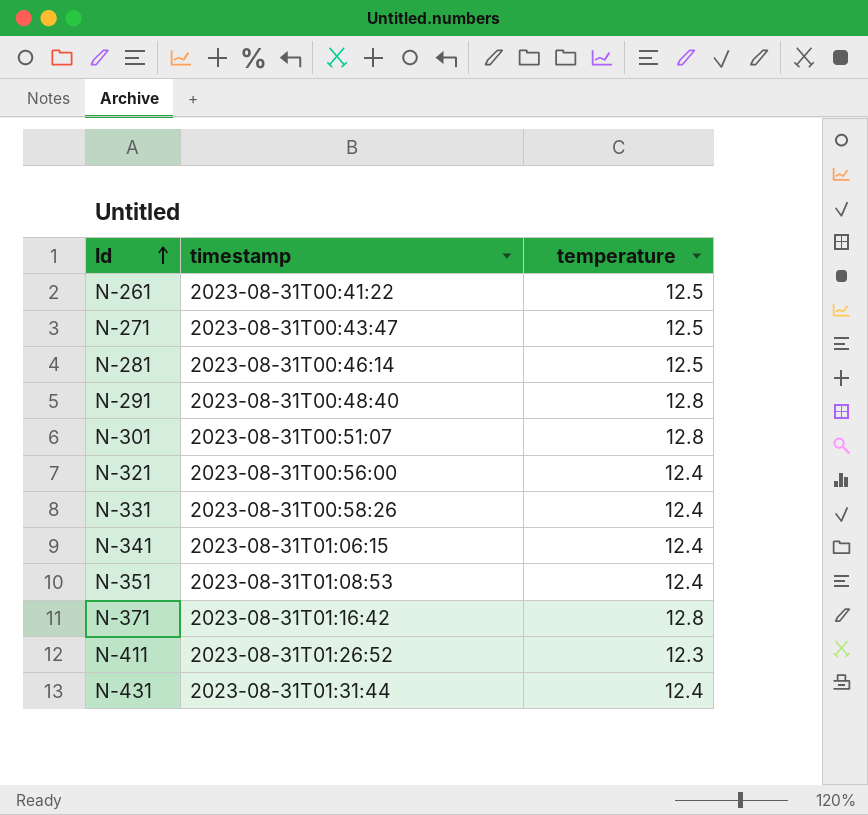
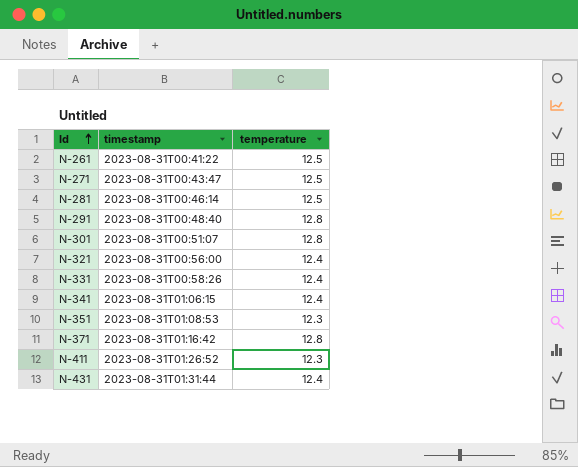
N-351 | temperature: 12.4 -> 12.3

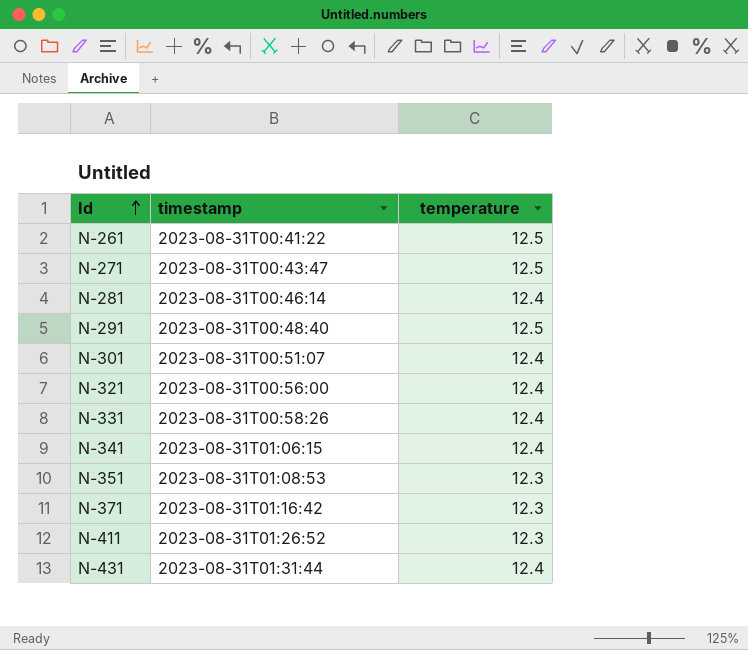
N-281 | temperature: 12.5 -> 12.4
N-291 | temperature: 12.8 -> 12.5
N-301 | temperature: 12.8 -> 12.4
N-371 | temperature: 12.8 -> 12.3

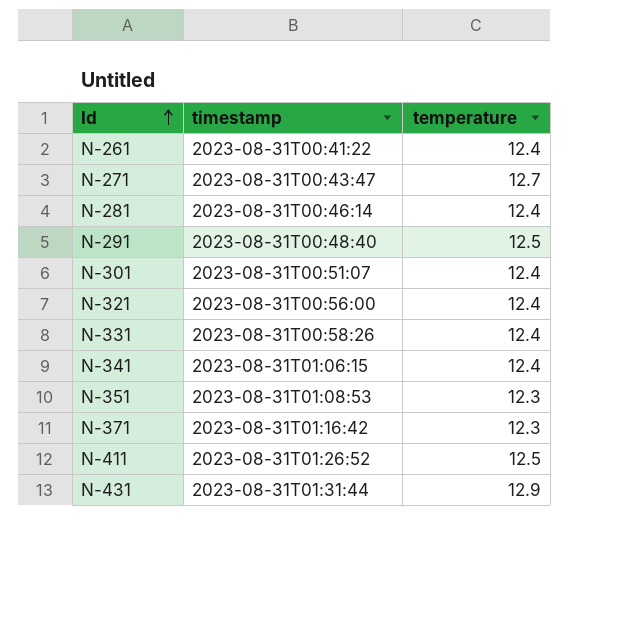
N-261 | temperature: 12.5 -> 12.4
N-271 | temperature: 12.5 -> 12.7
N-411 | temperature: 12.3 -> 12.5
N-431 | temperature: 12.4 -> 12.9

